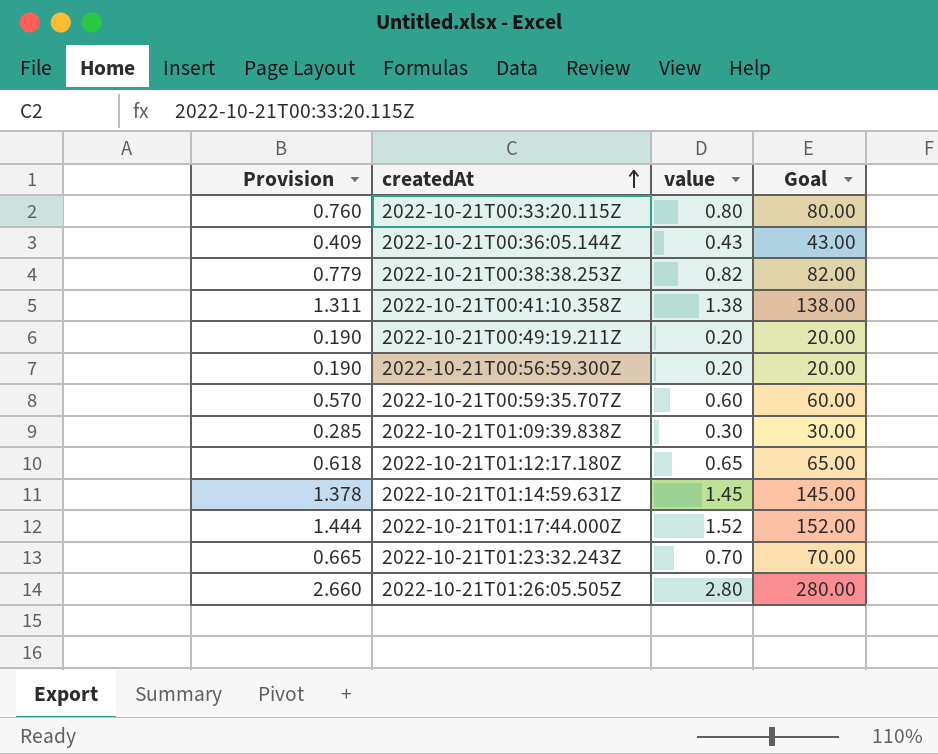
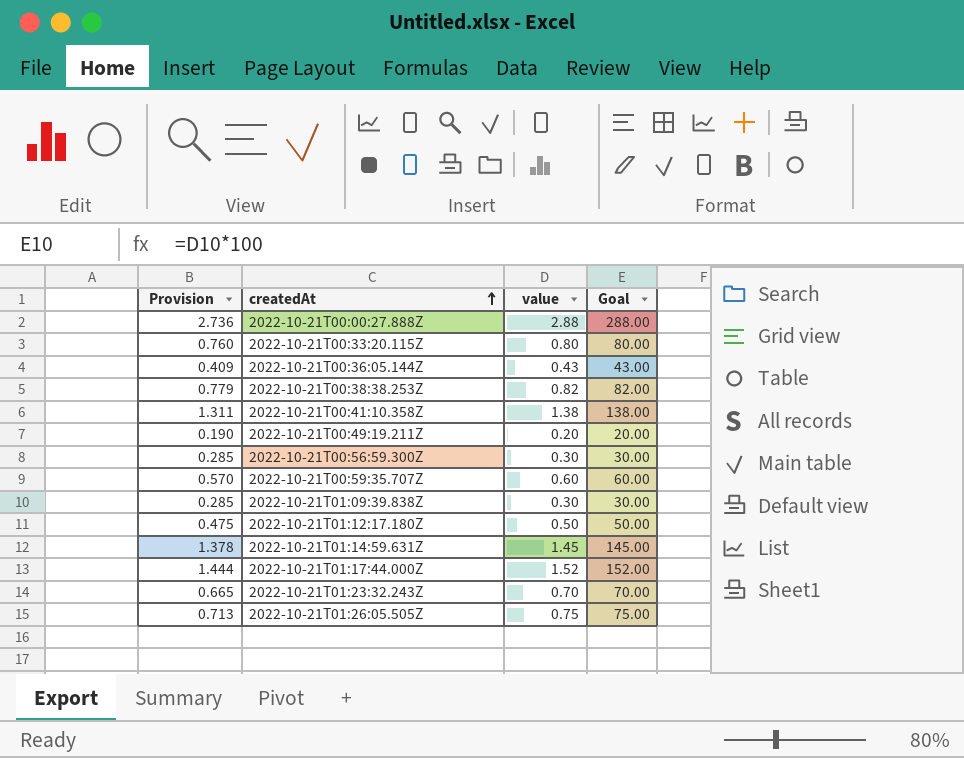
row 2022-10-21T00:00:27.888Z: none -> 2.736 | 2.88 | 288.00
2022-10-21T00:56:59.300Z | Provision: 0.190 -> 0.285
2022-10-21T00:56:59.300Z | value: 0.20 -> 0.30
2022-10-21T00:56:59.300Z | Goal: 20.00 -> 30.00
2022-10-21T01:12:17.180Z | Provision: 0.618 -> 0.475
2022-10-21T01:12:17.180Z | value: 0.65 -> 0.50
2022-10-21T01:12:17.180Z | Goal: 65.00 -> 50.00
2022-10-21T01:26:05.505Z | Provision: 2.660 -> 0.713
2022-10-21T01:26:05.505Z | value: 2.80 -> 0.75
2022-10-21T01:26:05.505Z | Goal: 280.00 -> 75.00

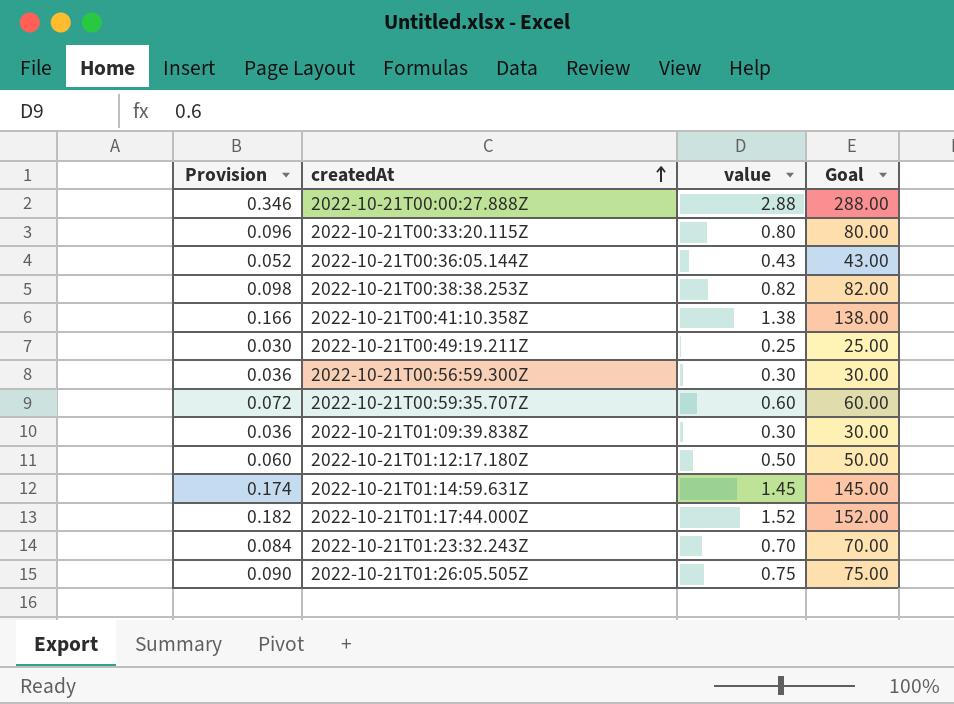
column Provision | formula: [value] * 0.95 -> [value] * 0.12
2022-10-21T00:49:19.211Z | value: 0.20 -> 0.25
2022-10-21T00:49:19.211Z | Goal: 20.00 -> 25.00

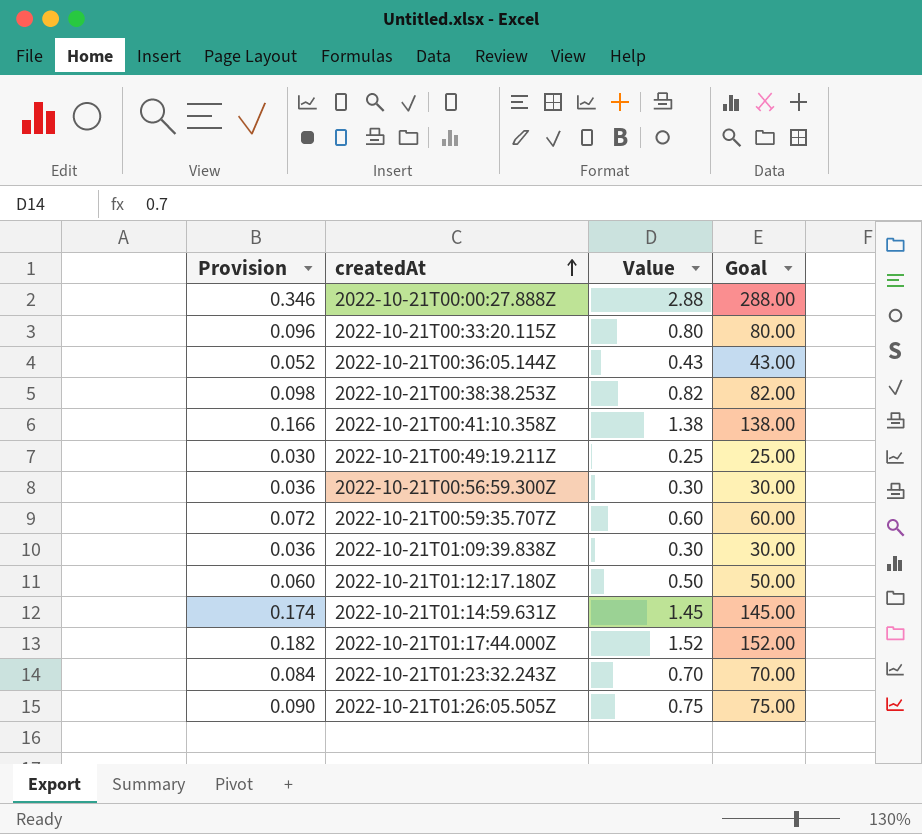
column name: value -> Value

